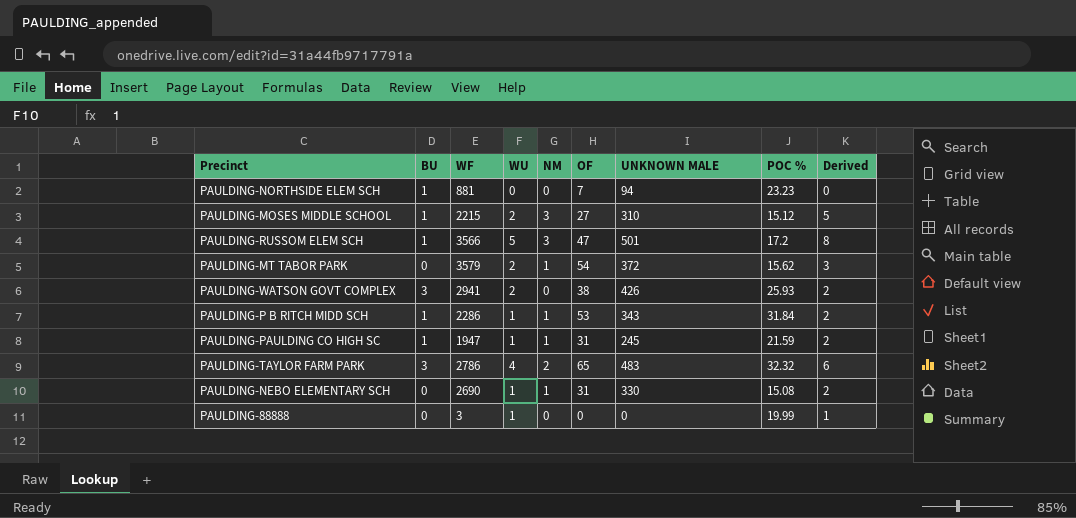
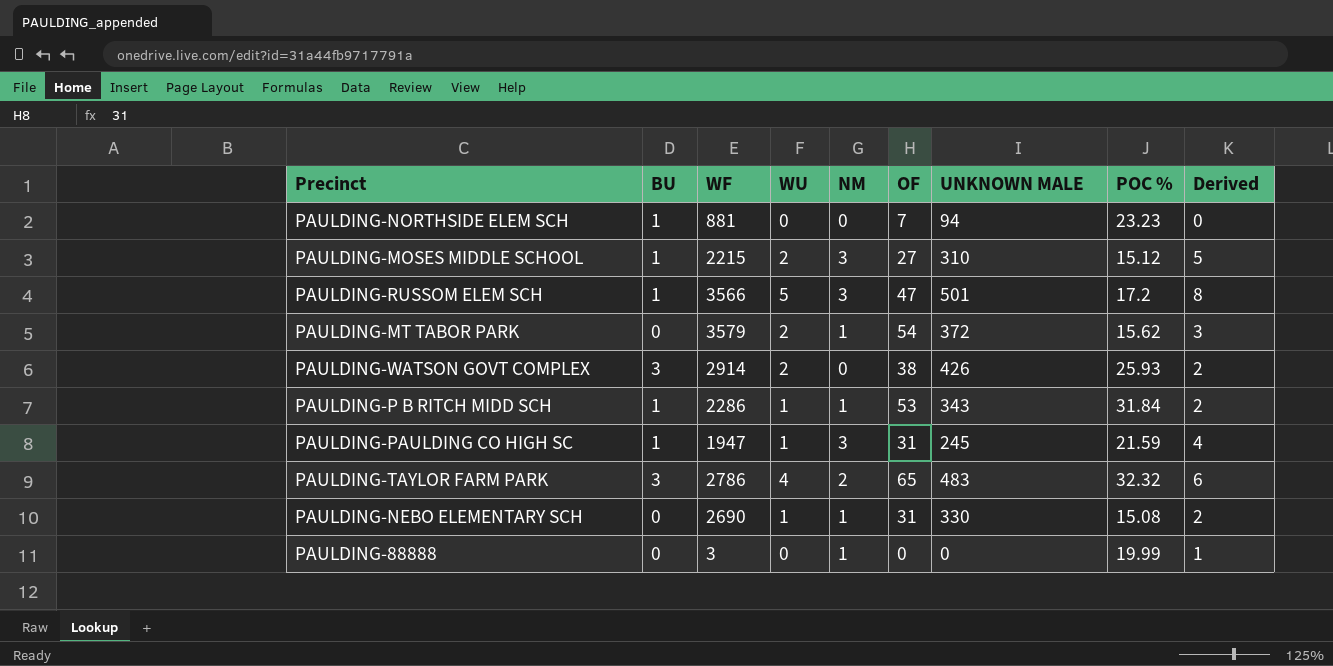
PAULDING-WATSON GOVT COMPLEX | WF: 2941 -> 2914
PAULDING-PAULDING CO HIGH SC | NM: 1 -> 3
PAULDING-PAULDING CO HIGH SC | Derived: 2 -> 4
PAULDING-88888 | WU: 1 -> 0
PAULDING-88888 | NM: 0 -> 1

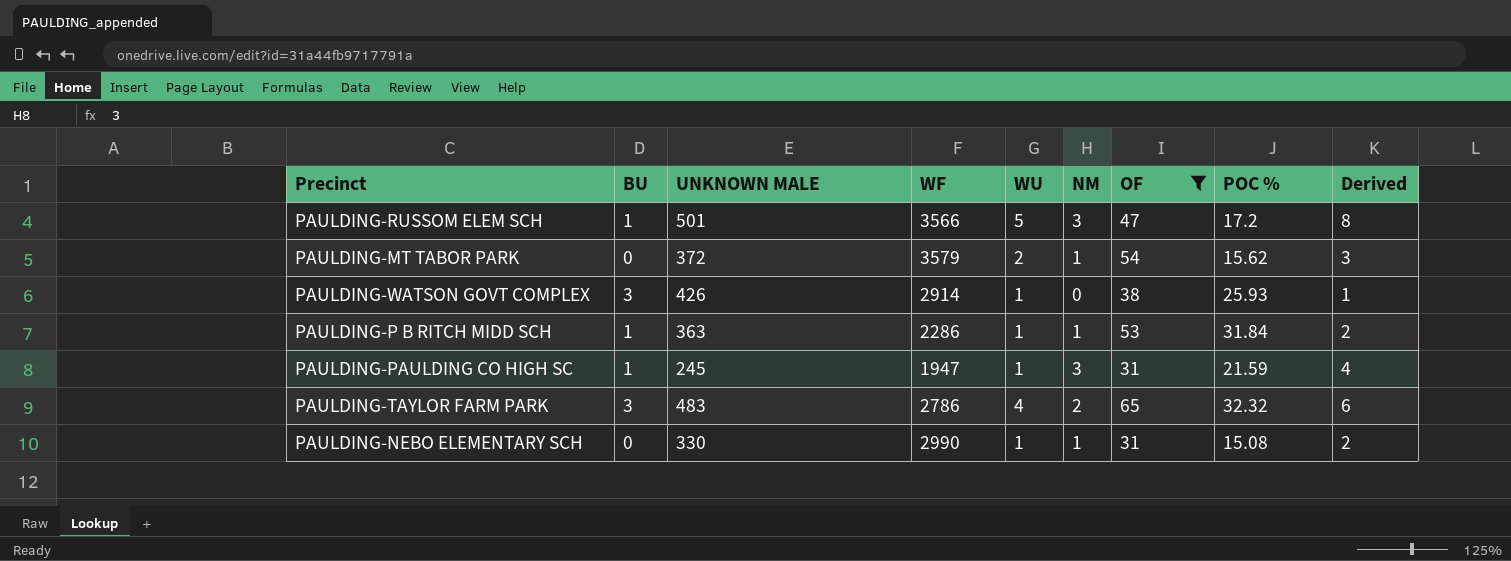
filter: none -> OF >= 31
column UNKNOWN MALE | position: 7 -> 3
PAULDING-WATSON GOVT COMPLEX | WU: 2 -> 1
PAULDING-WATSON GOVT COMPLEX | Derived: 2 -> 1
PAULDING-P B RITCH MIDD SCH | UNKNOWN MALE: 343 -> 363
PAULDING-NEBO ELEMENTARY SCH | WF: 2690 -> 2990

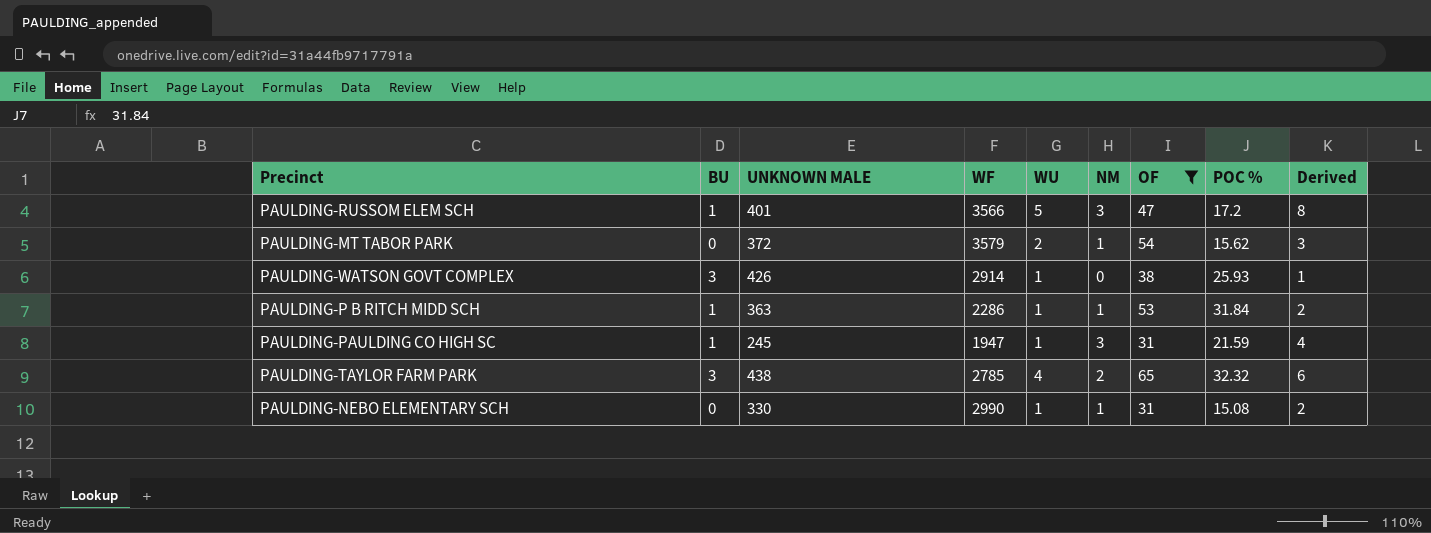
PAULDING-RUSSOM ELEM SCH | UNKNOWN MALE: 501 -> 401
PAULDING-TAYLOR FARM PARK | UNKNOWN MALE: 483 -> 438
PAULDING-TAYLOR FARM PARK | WF: 2786 -> 2785

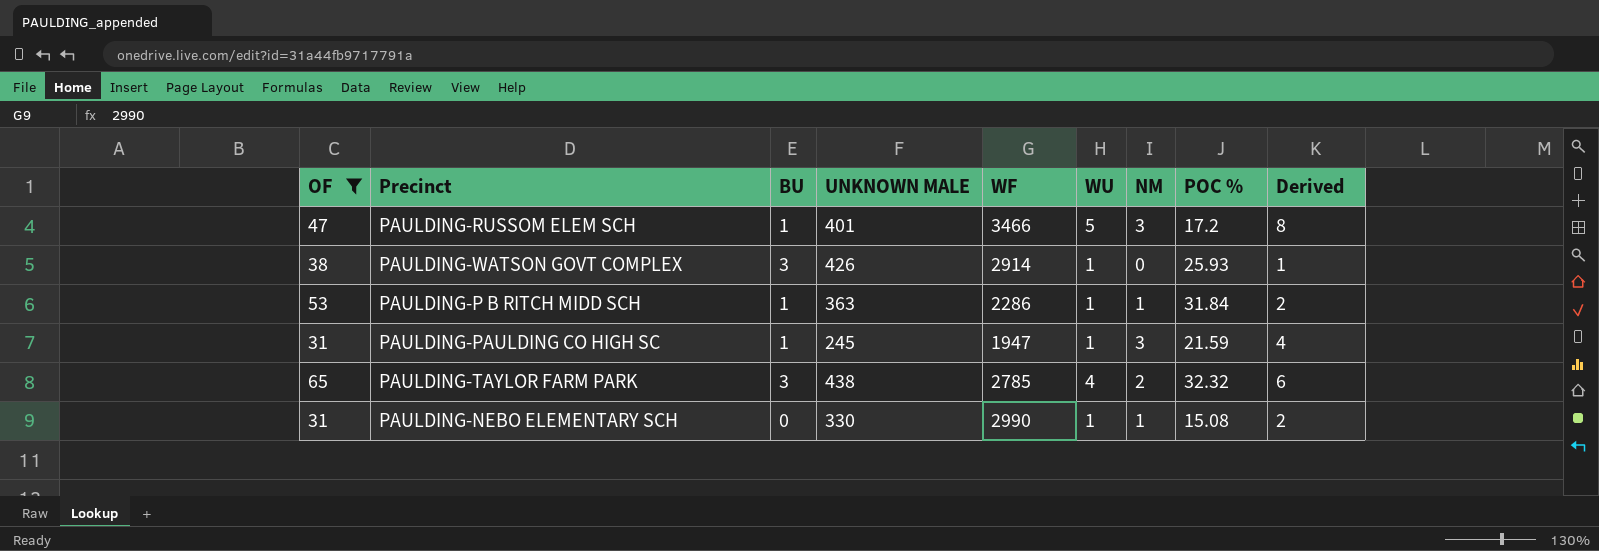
column OF | position: 7 -> 1
row PAULDING-MT TABOR PARK: 0 | 372 | 3579 | 2 | 1 | 54 | 15.62 | 3 -> none
PAULDING-RUSSOM ELEM SCH | WF: 3566 -> 3466

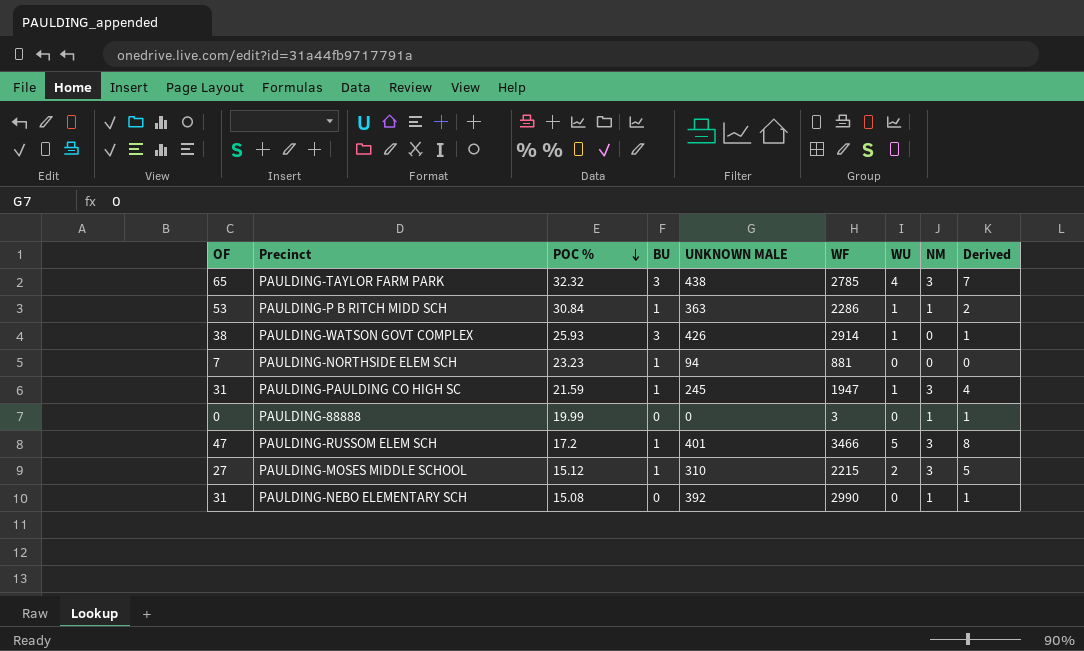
filter: OF >= 31 -> none
row order: none -> POC % descending
column POC % | position: 8 -> 3
PAULDING-TAYLOR FARM PARK | NM: 2 -> 3
PAULDING-TAYLOR FARM PARK | Derived: 6 -> 7
PAULDING-P B RITCH MIDD SCH | POC %: 31.84 -> 30.84
PAULDING-NEBO ELEMENTARY SCH | UNKNOWN MALE: 330 -> 392
PAULDING-NEBO ELEMENTARY SCH | WU: 1 -> 0
PAULDING-NEBO ELEMENTARY SCH | Derived: 2 -> 1

